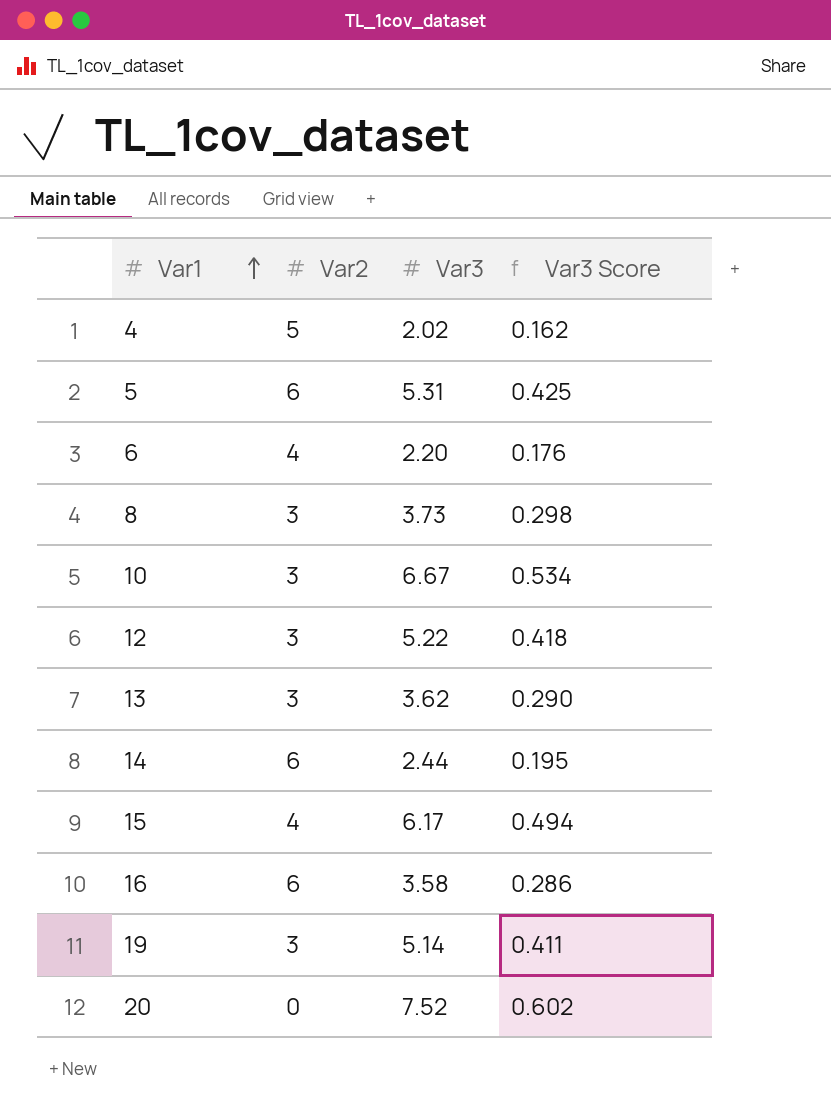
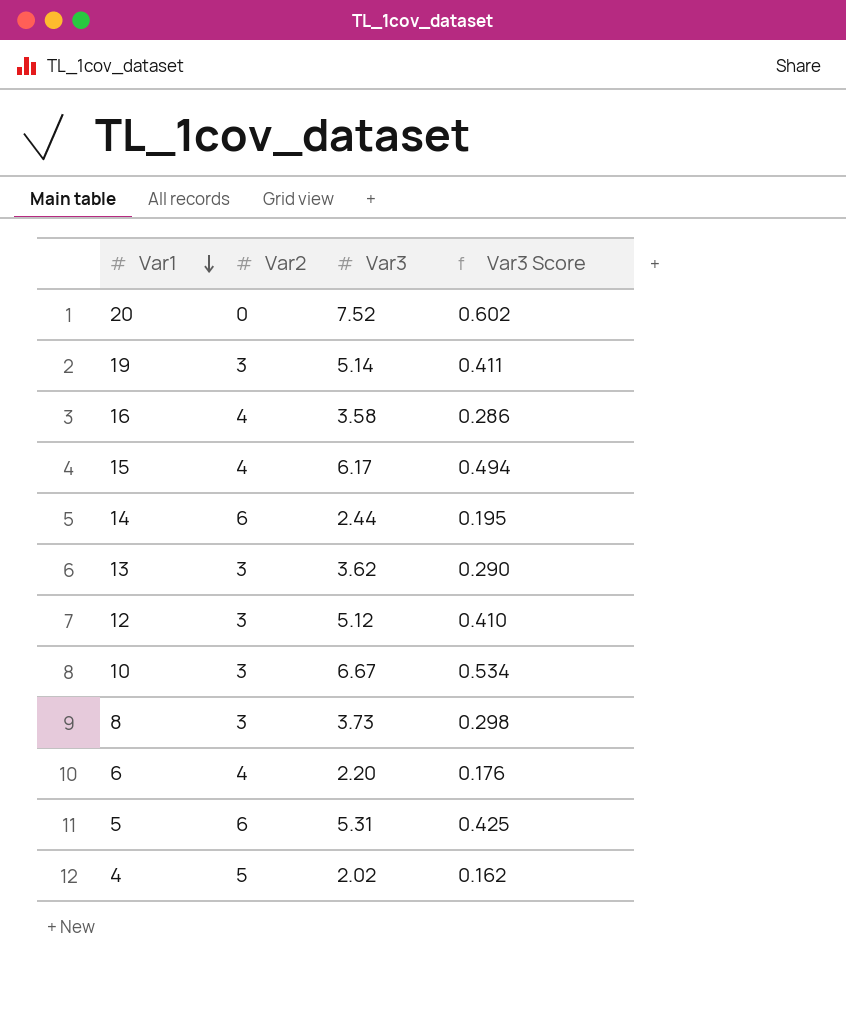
row order: Var1 ascending -> Var1 descending
16 | Var2: 6 -> 4
12 | Var3: 5.22 -> 5.12
12 | Var3 Score: 0.418 -> 0.410

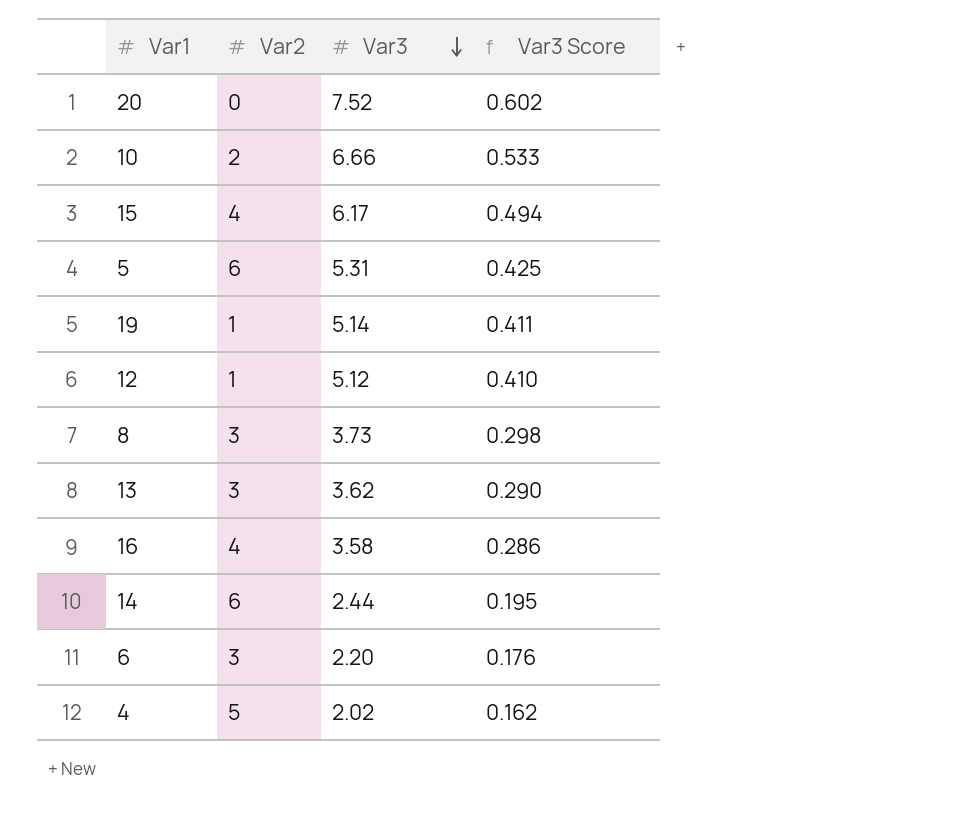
row order: Var1 descending -> Var3 descending
10 | Var2: 3 -> 2
10 | Var3: 6.67 -> 6.66
10 | Var3 Score: 0.534 -> 0.533
19 | Var2: 3 -> 1
12 | Var2: 3 -> 1
6 | Var2: 4 -> 3

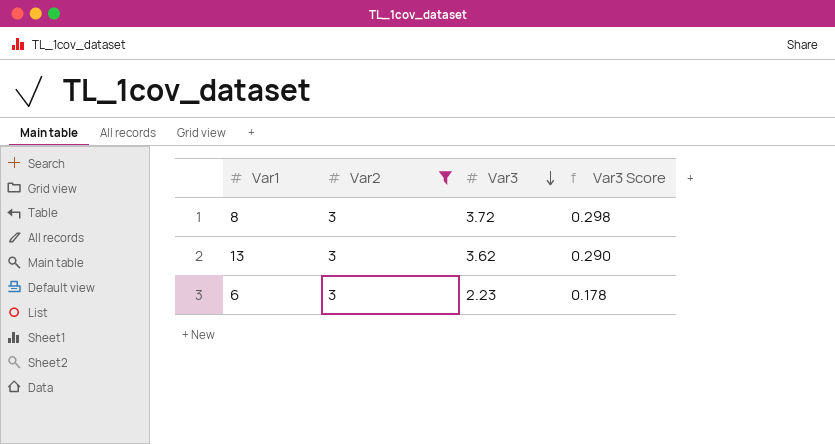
filter: none -> Var2 = 3
8 | Var3: 3.73 -> 3.72
6 | Var3: 2.20 -> 2.23
6 | Var3 Score: 0.176 -> 0.178

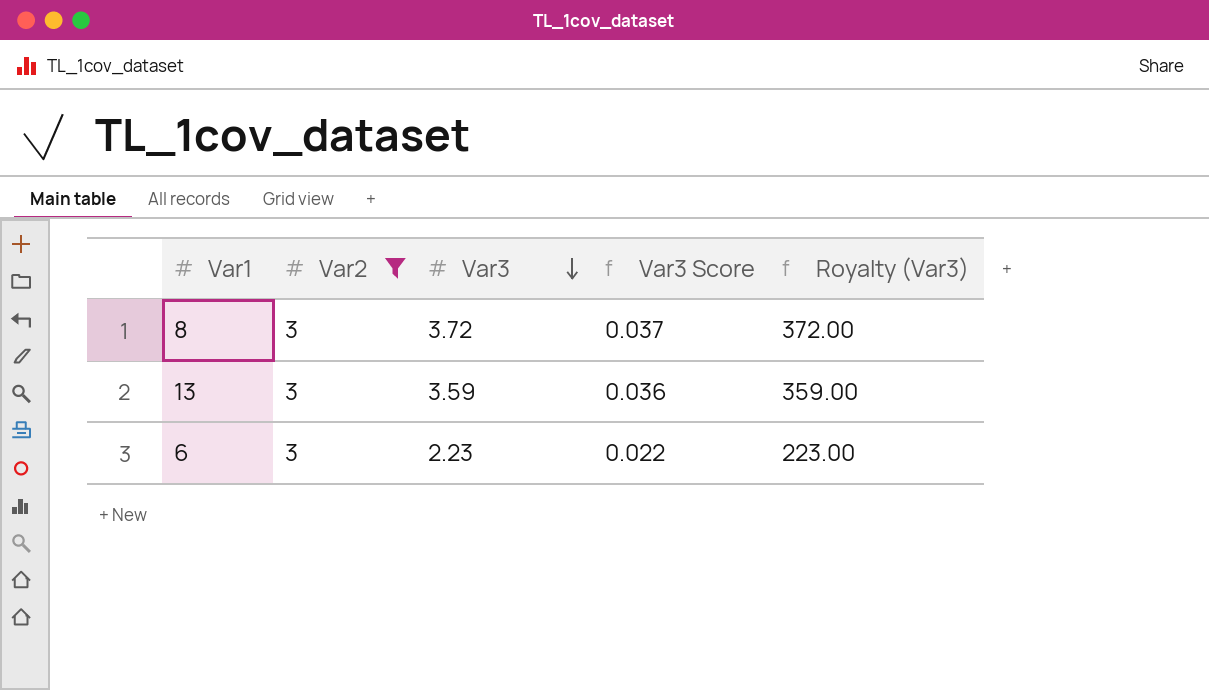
column Var3 Score | formula: [Var3] * 0.08 -> [Var3] * 0.01
column Royalty (Var3) | formula: none -> [Var3] * 100
13 | Var3: 3.62 -> 3.59

